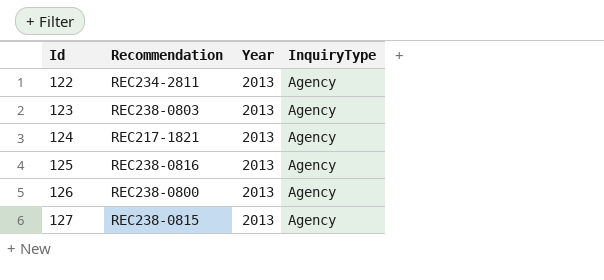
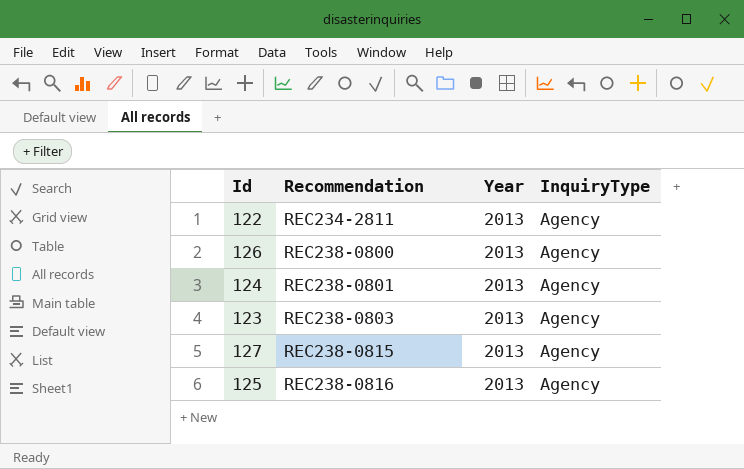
row order: Id ascending -> Recommendation ascending
124 | Recommendation: REC217-1821 -> REC238-0801

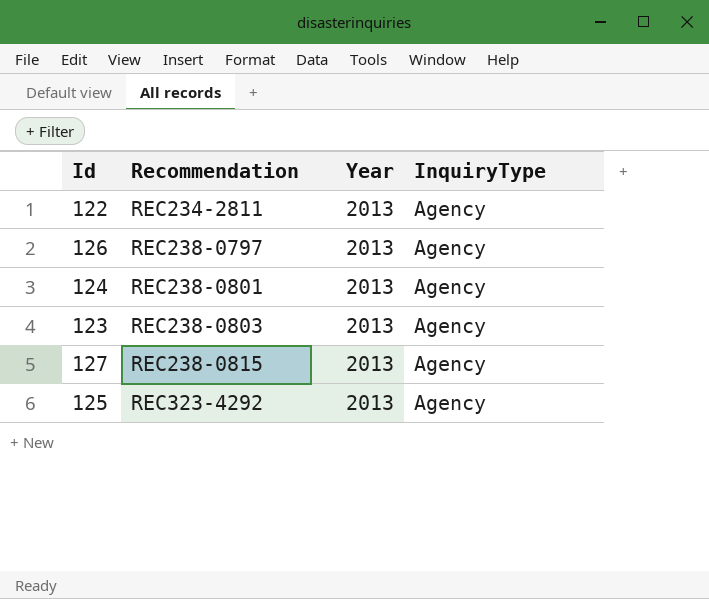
126 | Recommendation: REC238-0800 -> REC238-0797
125 | Recommendation: REC238-0816 -> REC323-4292

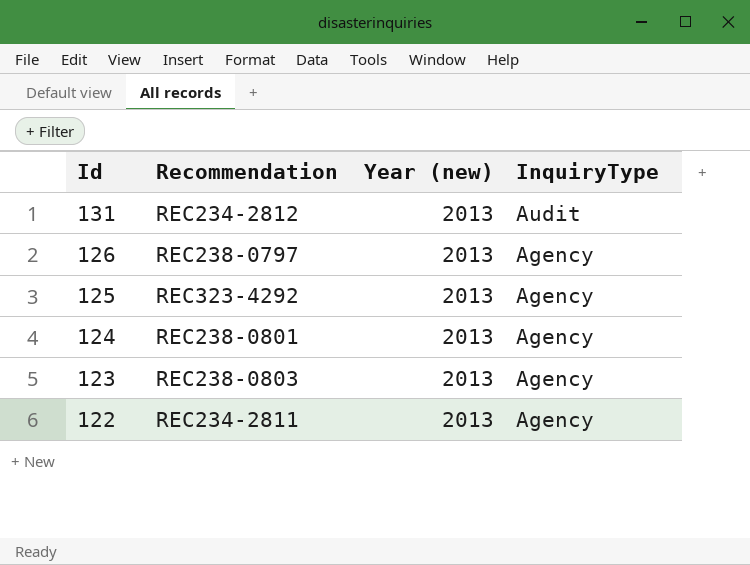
row order: Recommendation ascending -> Id descending
column name: Year -> Year (new)
row 127: REC238-0815 | 2013 | Agency -> none
row 131: none -> REC234-2812 | 2013 | Audit

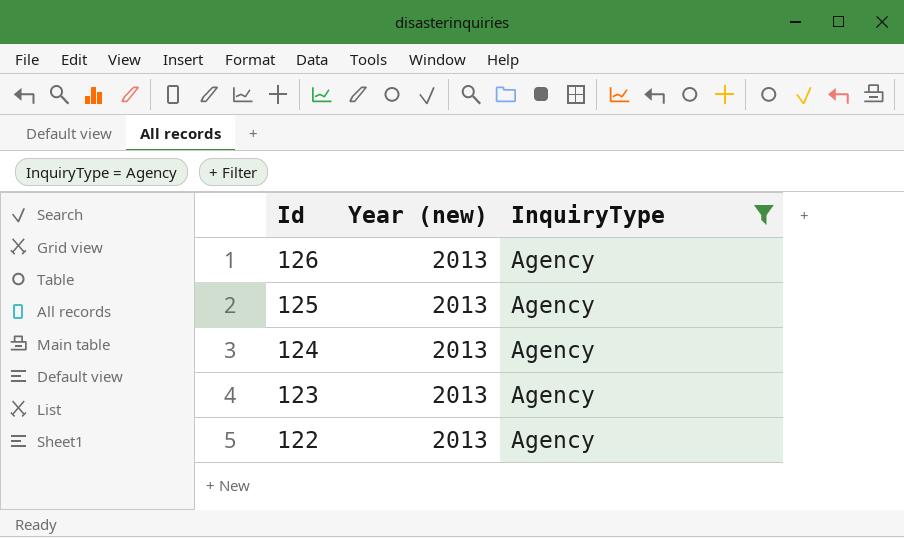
filter: none -> InquiryType = Agency
column Recommendation | position: 2 -> none

